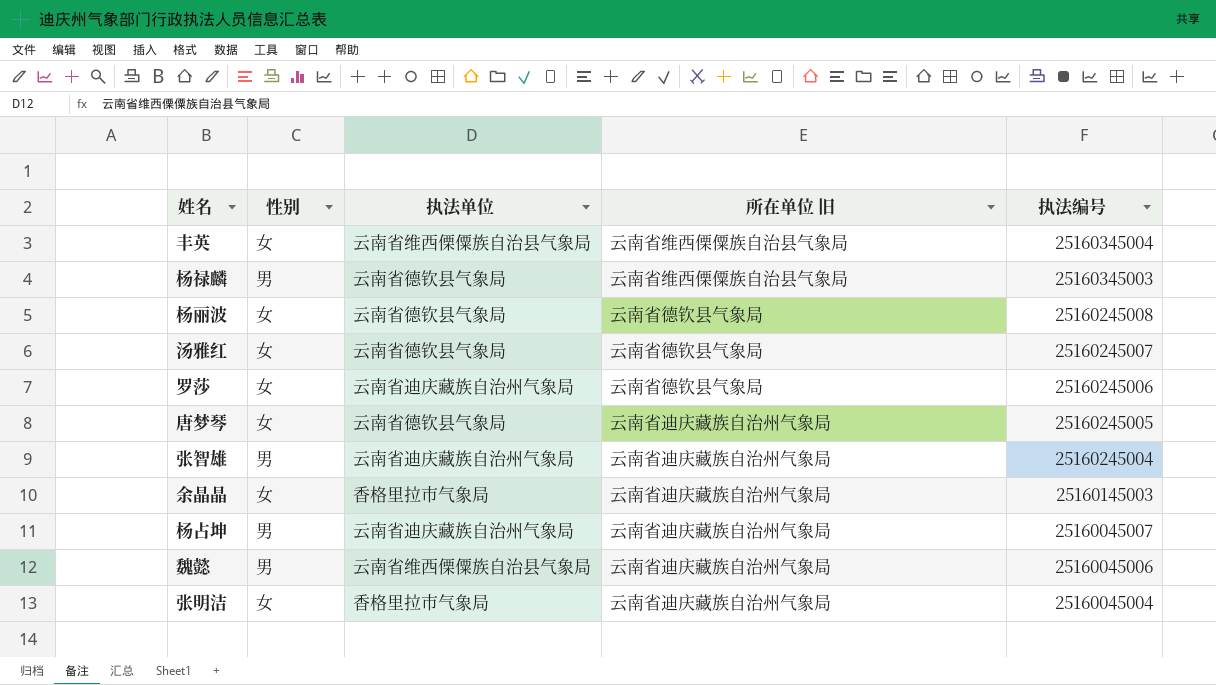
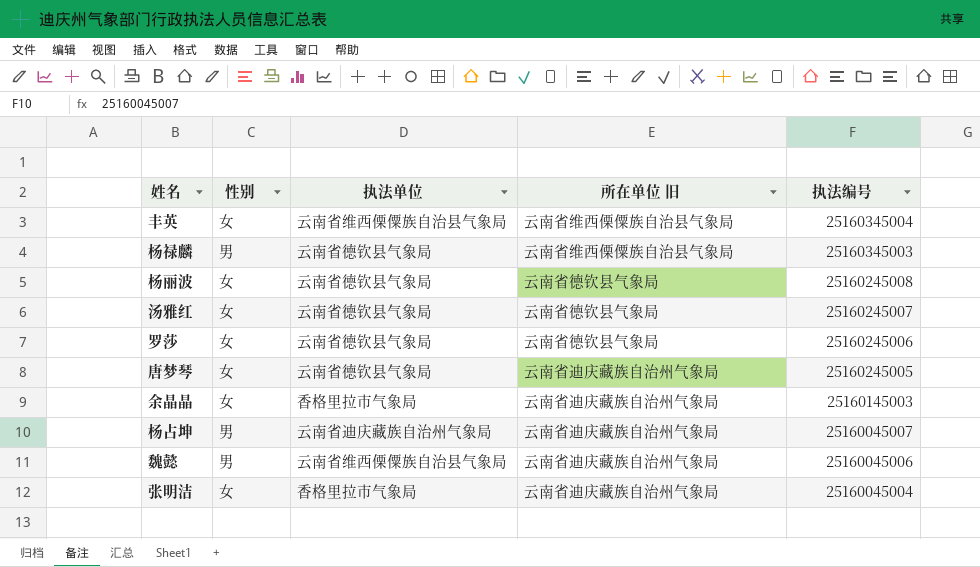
row 张智雄: 男 | 云南省迪庆藏族自治州气象局 | 云南省迪庆藏族自治州气象局 | 25160245004 -> none
罗莎 | 执法单位: 云南省迪庆藏族自治州气象局 -> 云南省德钦县气象局

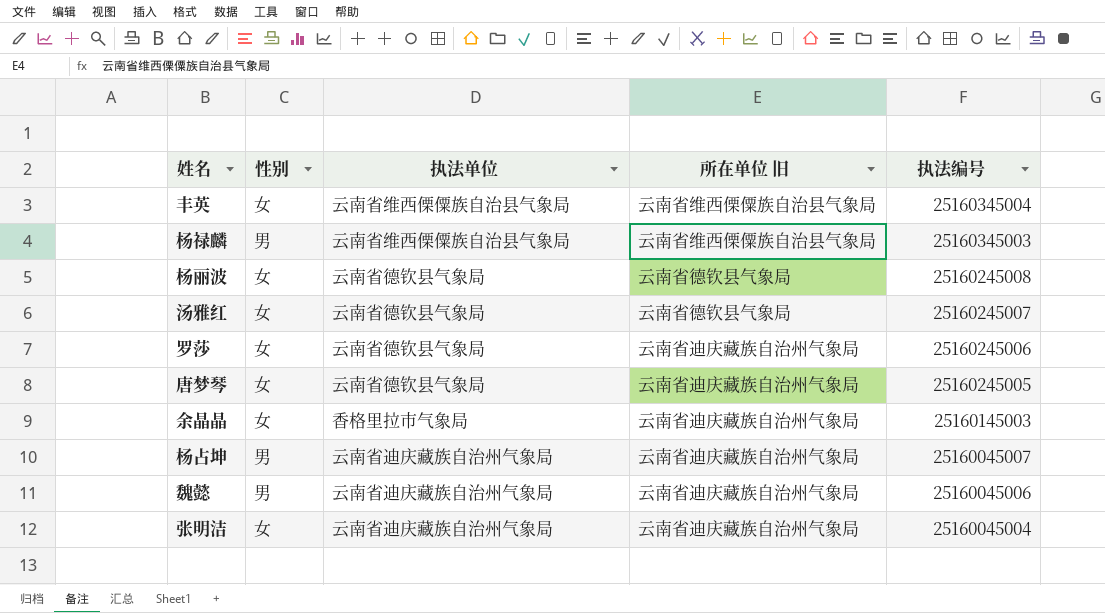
杨禄麟 | 执法单位: 云南省德钦县气象局 -> 云南省维西傈僳族自治县气象局
罗莎 | 所在单位 旧: 云南省德钦县气象局 -> 云南省迪庆藏族自治州气象局
魏懿 | 执法单位: 云南省维西傈僳族自治县气象局 -> 云南省迪庆藏族自治州气象局
张明洁 | 执法单位: 香格里拉市气象局 -> 云南省迪庆藏族自治州气象局

